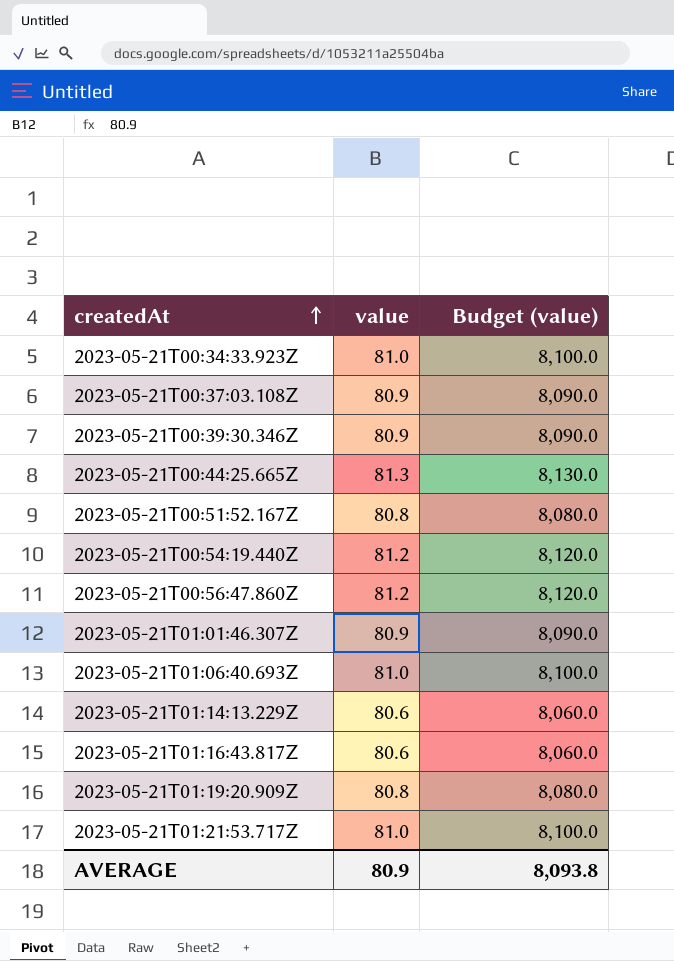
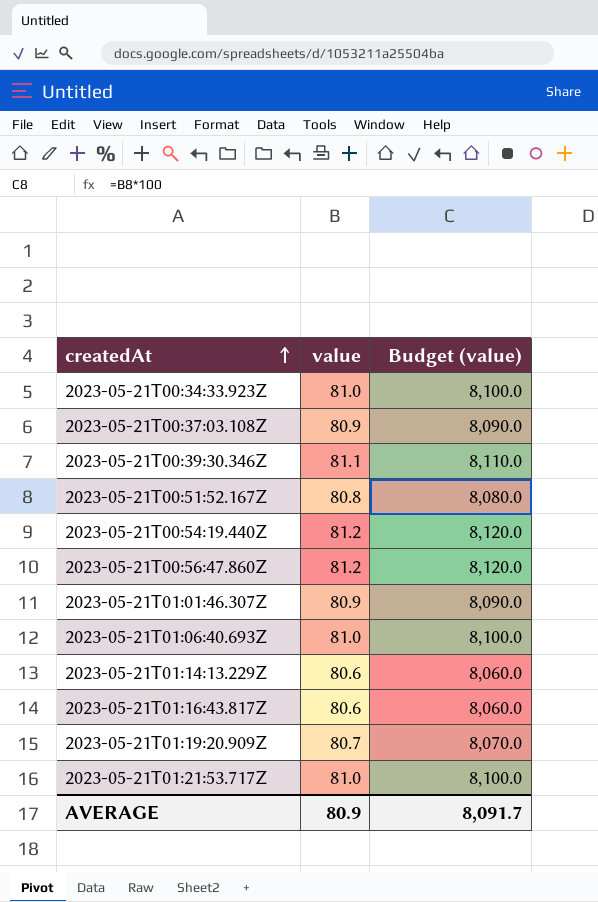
row 2023-05-21T00:44:25.665Z: 81.3 | 8,130.0 -> none
2023-05-21T00:39:30.346Z | value: 80.9 -> 81.1
2023-05-21T00:39:30.346Z | Budget (value): 8,090.0 -> 8,110.0
2023-05-21T01:19:20.909Z | value: 80.8 -> 80.7
2023-05-21T01:19:20.909Z | Budget (value): 8,080.0 -> 8,070.0
AVERAGE | Budget (value): 8,093.8 -> 8,091.7

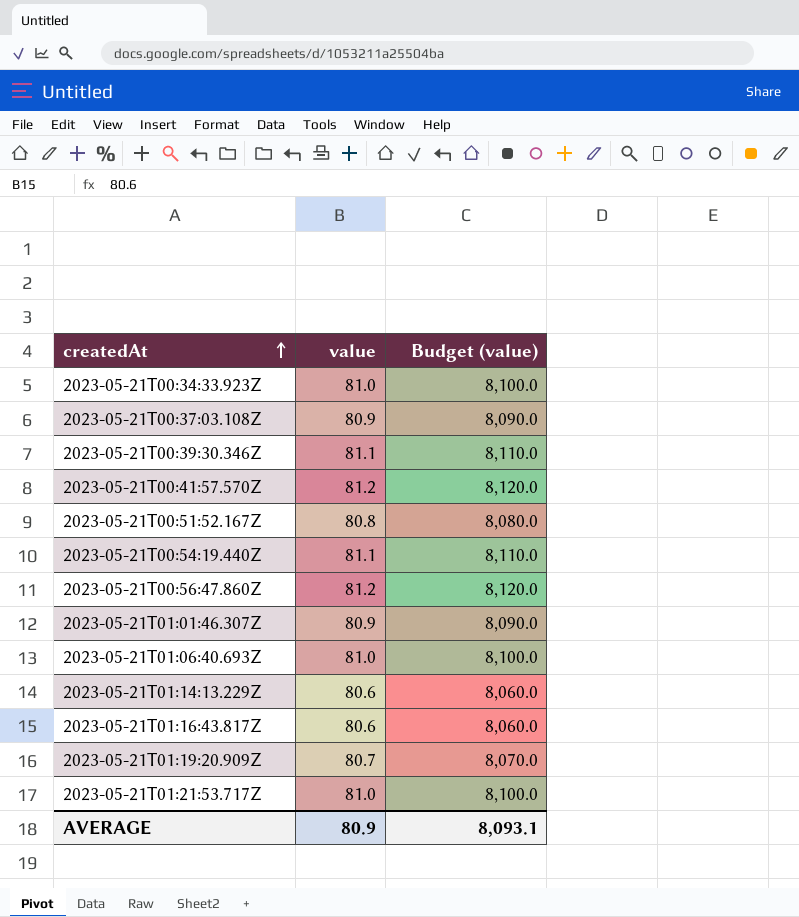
row 2023-05-21T00:41:57.570Z: none -> 81.2 | 8,120.0
2023-05-21T00:54:19.440Z | value: 81.2 -> 81.1
2023-05-21T00:54:19.440Z | Budget (value): 8,120.0 -> 8,110.0
AVERAGE | Budget (value): 8,091.7 -> 8,093.1

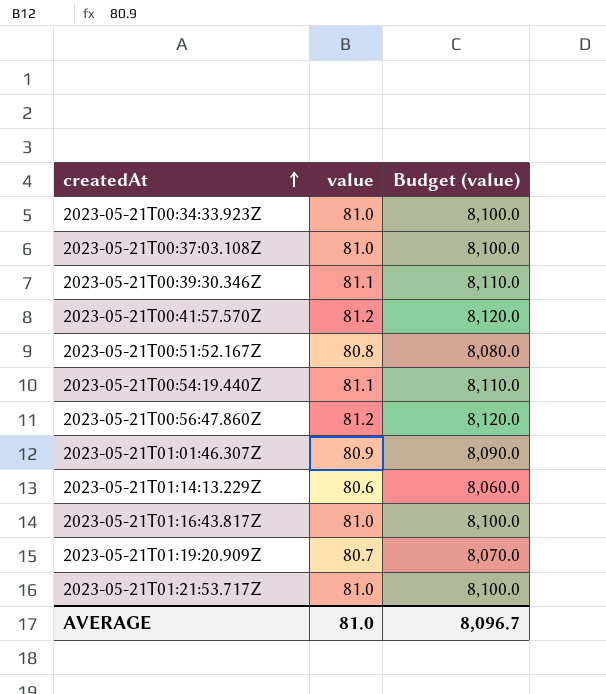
row 2023-05-21T01:06:40.693Z: 81.0 | 8,100.0 -> none
2023-05-21T00:37:03.108Z | value: 80.9 -> 81.0
2023-05-21T00:37:03.108Z | Budget (value): 8,090.0 -> 8,100.0
2023-05-21T01:16:43.817Z | value: 80.6 -> 81.0
2023-05-21T01:16:43.817Z | Budget (value): 8,060.0 -> 8,100.0
AVERAGE | value: 80.9 -> 81.0
AVERAGE | Budget (value): 8,093.1 -> 8,096.7

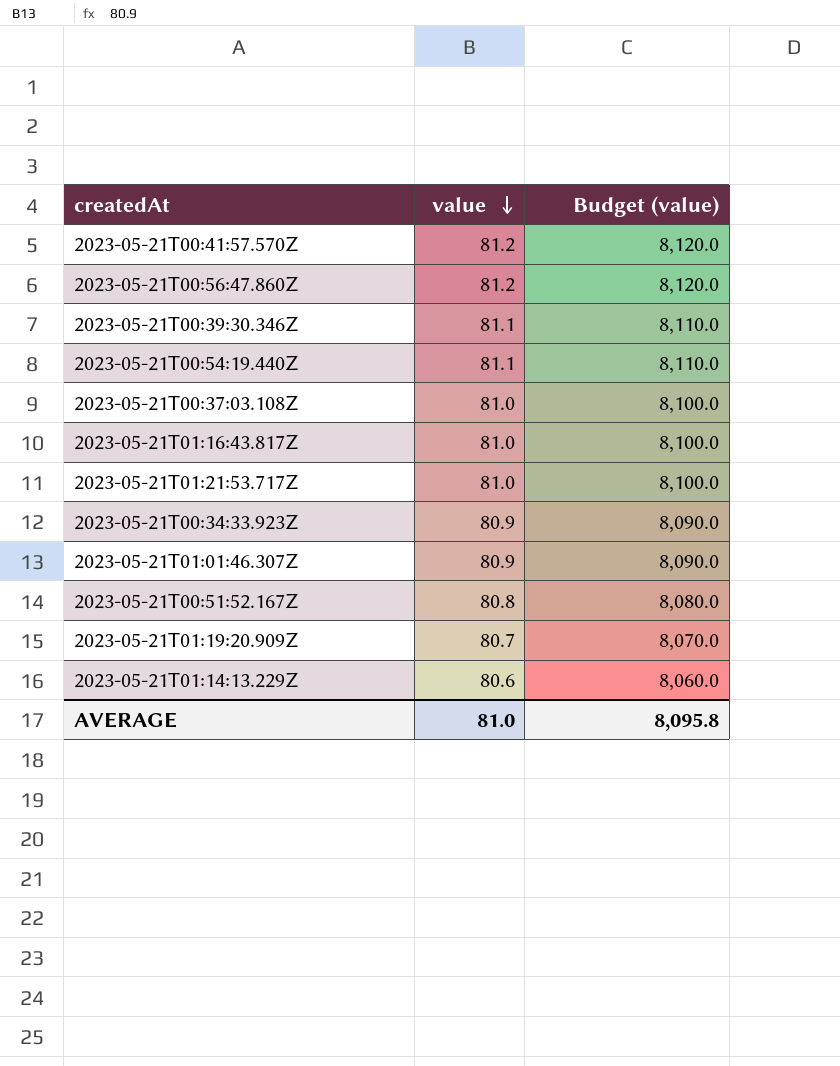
row order: createdAt ascending -> value descending
2023-05-21T00:34:33.923Z | value: 81.0 -> 80.9
2023-05-21T00:34:33.923Z | Budget (value): 8,100.0 -> 8,090.0
AVERAGE | Budget (value): 8,096.7 -> 8,095.8

